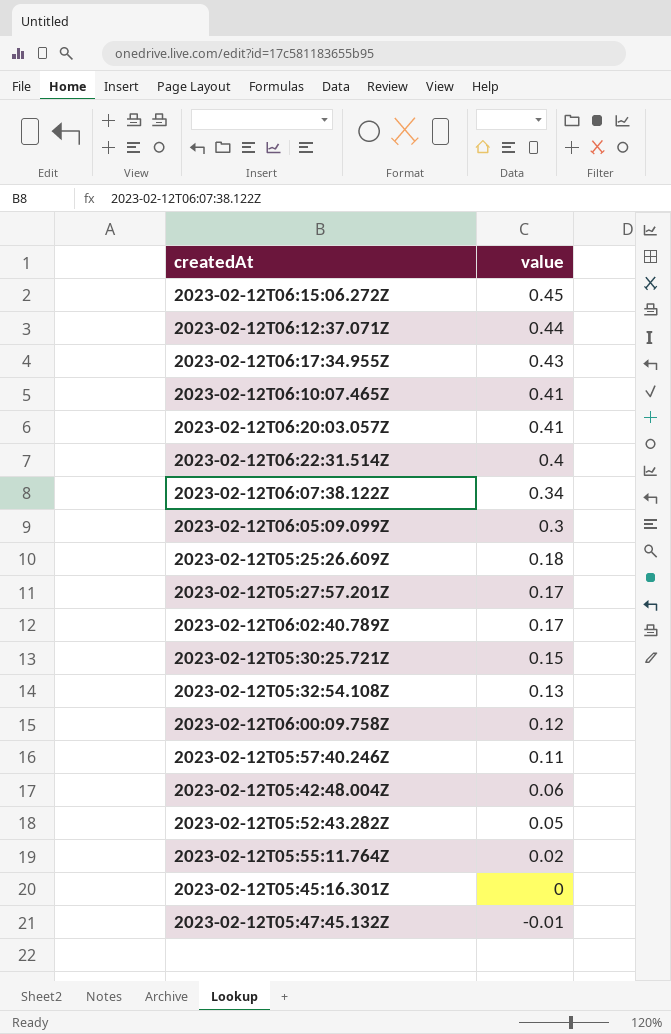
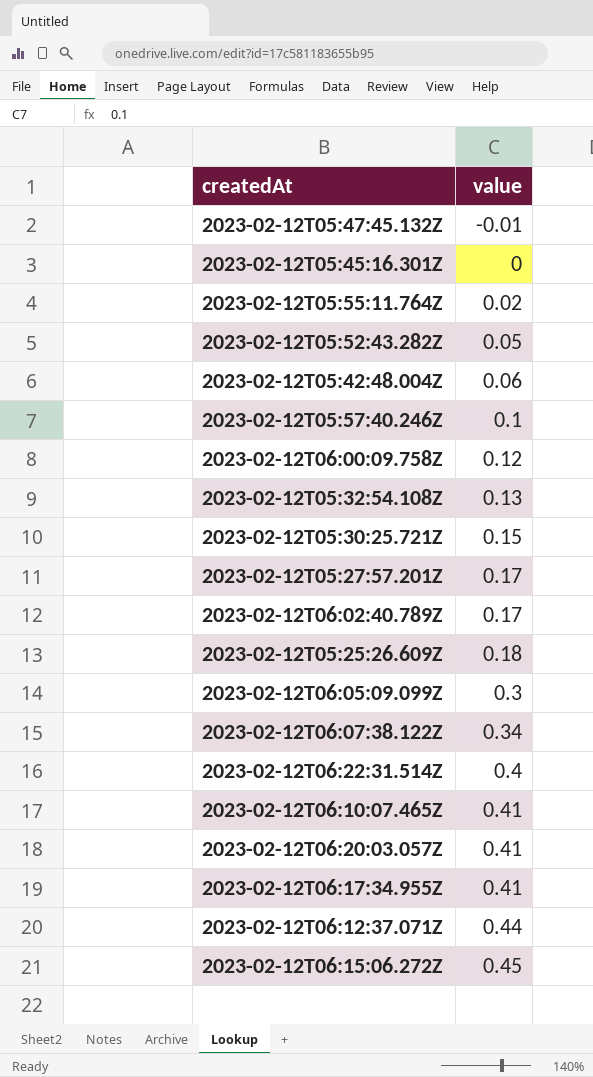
row order: value descending -> value ascending
2023-02-12T05:57:40.246Z | value: 0.11 -> 0.1
2023-02-12T06:17:34.955Z | value: 0.43 -> 0.41

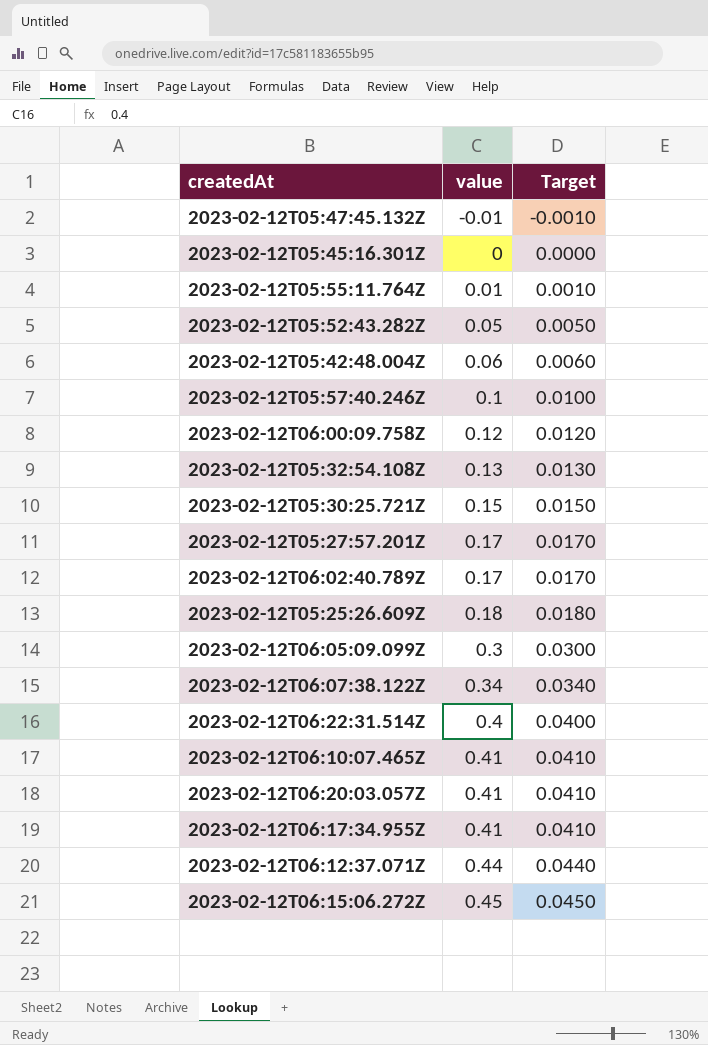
column Target | formula: none -> [value] * 0.1
2023-02-12T05:55:11.764Z | value: 0.02 -> 0.01

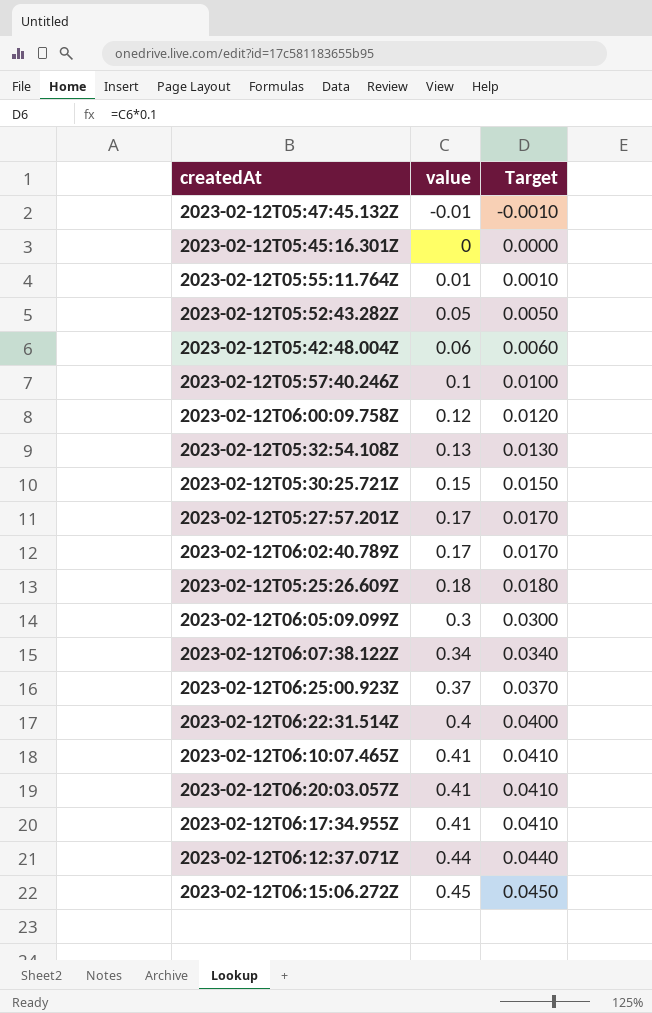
row 2023-02-12T06:25:00.923Z: none -> 0.37 | 0.0370

